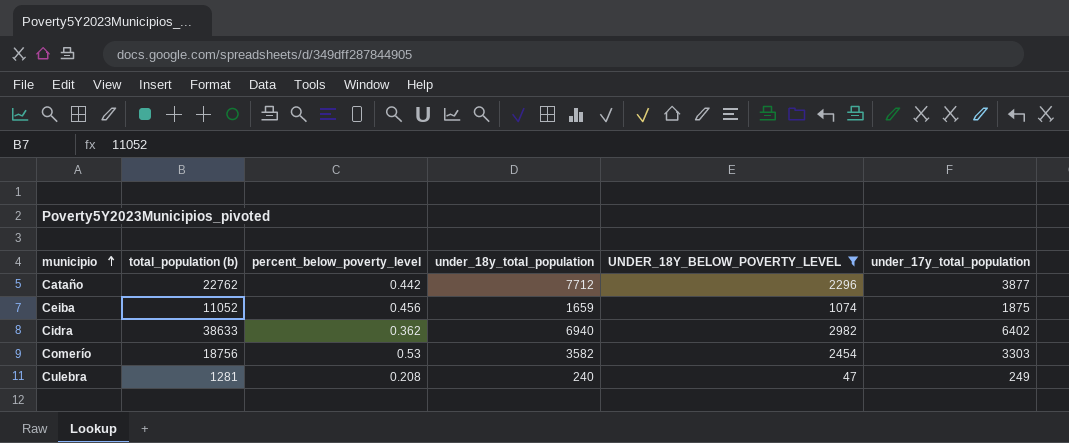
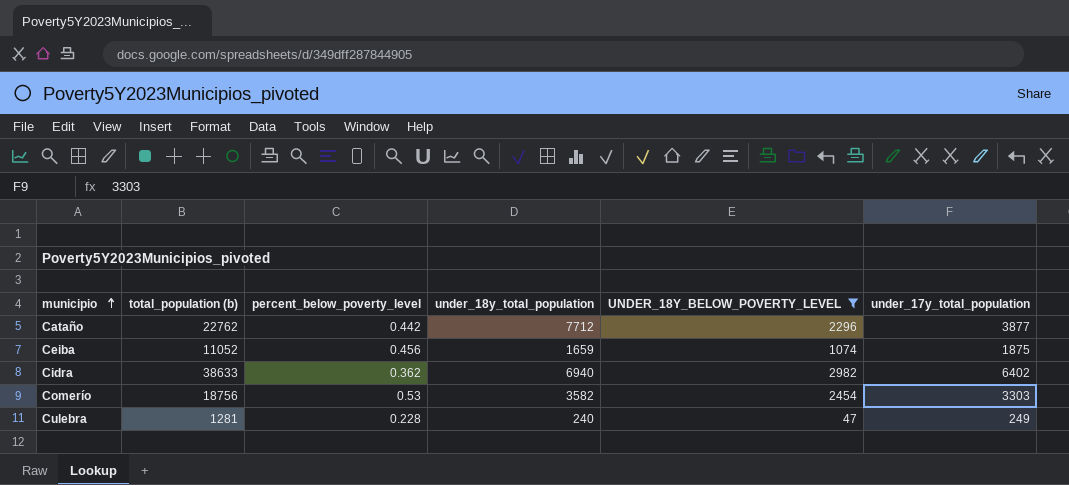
Culebra | percent_below_poverty_level: 0.208 -> 0.228

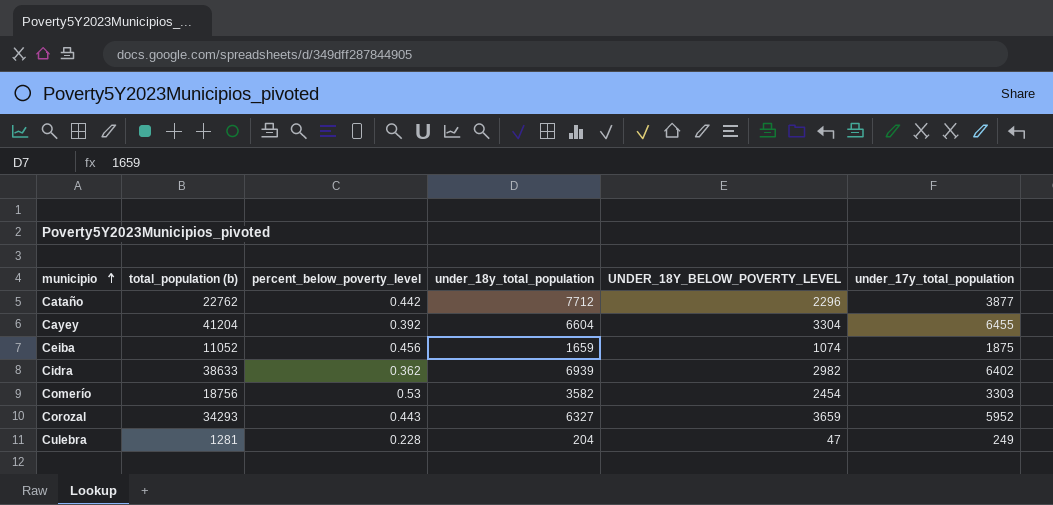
filter: UNDER_18Y_BELOW_POVERTY_LEVEL <= 2982 -> none
Cidra | under_18y_total_population: 6940 -> 6939
Culebra | under_18y_total_population: 240 -> 204

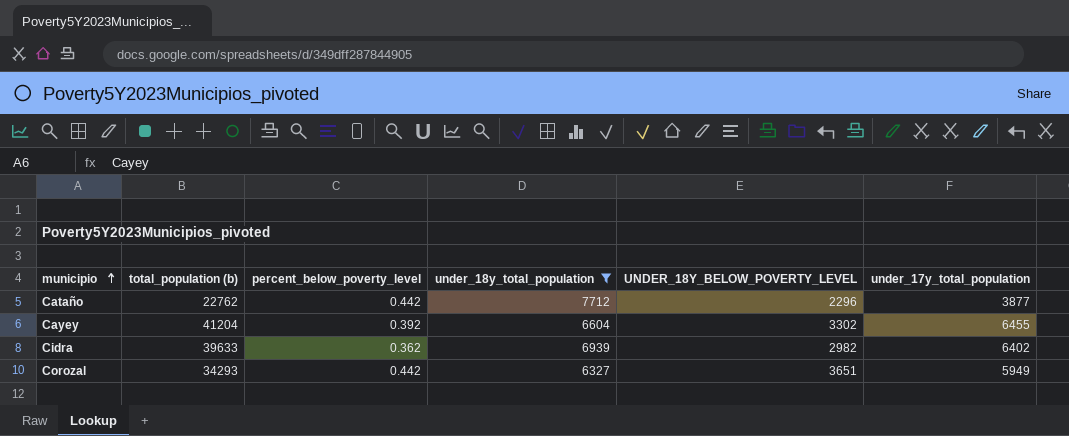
filter: none -> under_18y_total_population >= 6327
Cayey | UNDER_18Y_BELOW_POVERTY_LEVEL: 3304 -> 3302
Cidra | total_population (b): 38633 -> 39633
Corozal | percent_below_poverty_level: 0.443 -> 0.442
Corozal | UNDER_18Y_BELOW_POVERTY_LEVEL: 3659 -> 3651
Corozal | under_17y_total_population: 5952 -> 5949

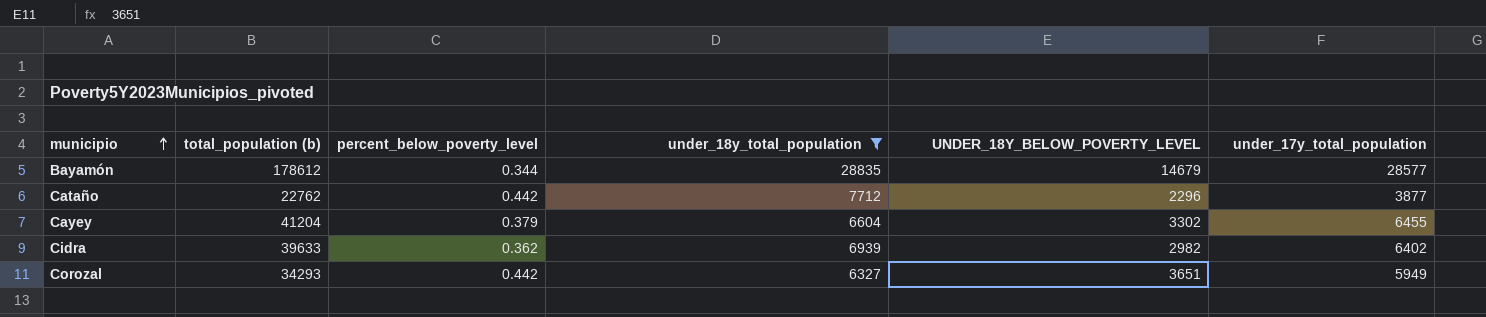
row Bayamón: none -> 178612 | 0.344 | 28835 | 14679 | 28577
Cayey | percent_below_poverty_level: 0.392 -> 0.379

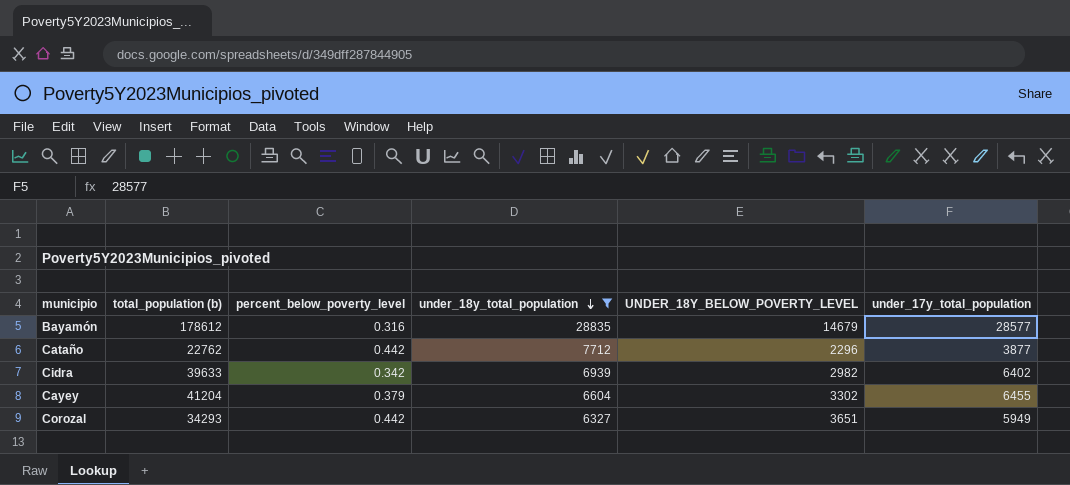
row order: municipio ascending -> under_18y_total_population descending
Bayamón | percent_below_poverty_level: 0.344 -> 0.316
Cidra | percent_below_poverty_level: 0.362 -> 0.342

